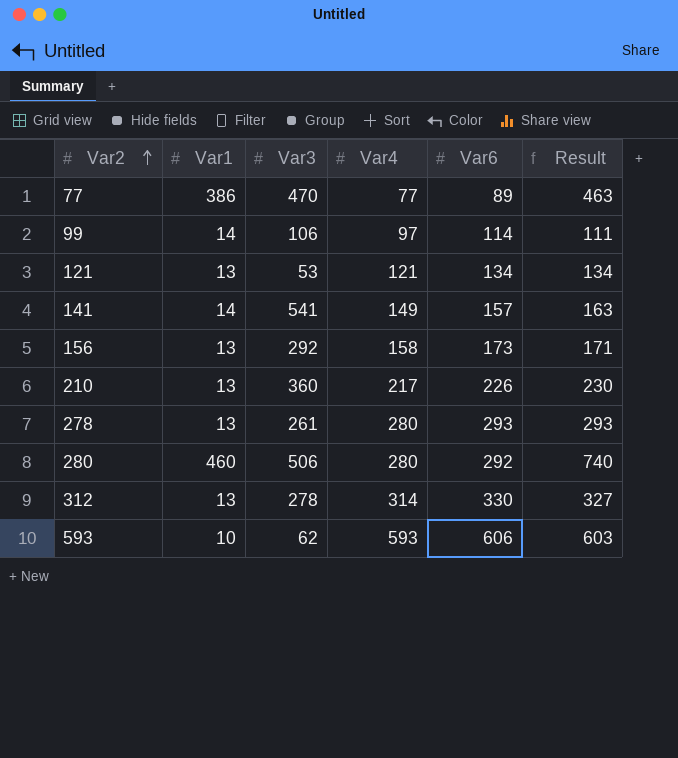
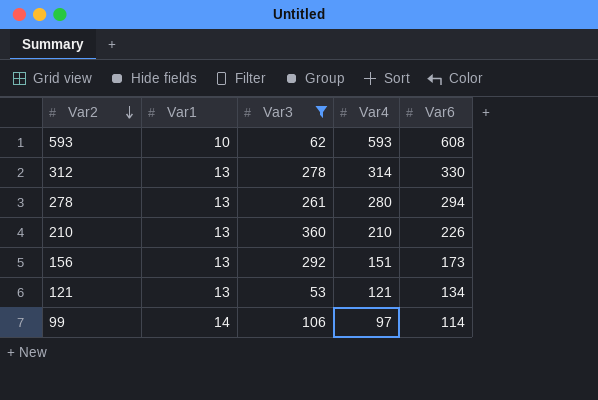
filter: none -> Var3 <= 360
row order: Var2 ascending -> Var2 descending
column Result | formula: [Var1] + [Var4] -> none
593 | Var6: 606 -> 608
278 | Var6: 293 -> 294
210 | Var4: 217 -> 210
156 | Var4: 158 -> 151

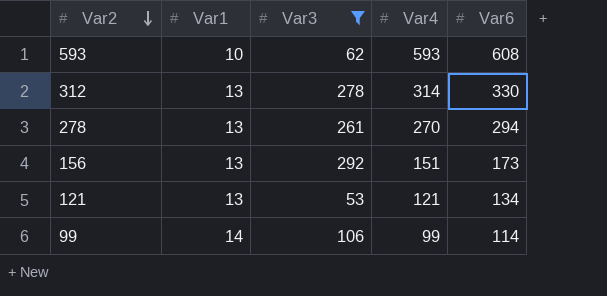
row 210: 13 | 360 | 210 | 226 -> none
278 | Var4: 280 -> 270
99 | Var4: 97 -> 99

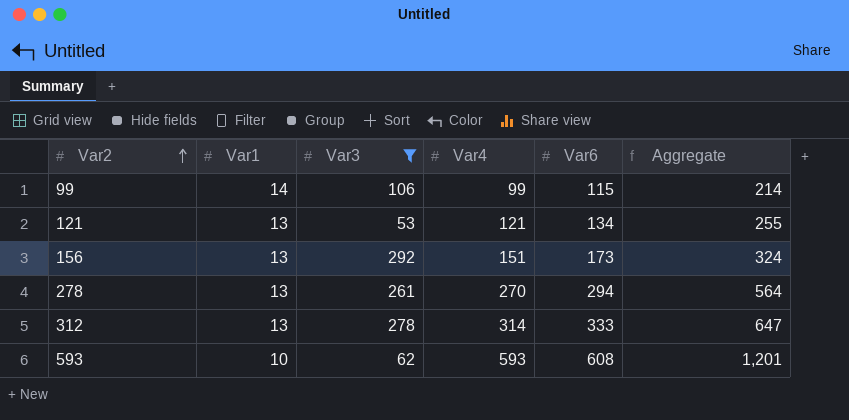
row order: Var2 descending -> Var2 ascending
column Aggregate | formula: none -> [Var4] + [Var6]
99 | Var6: 114 -> 115
312 | Var6: 330 -> 333

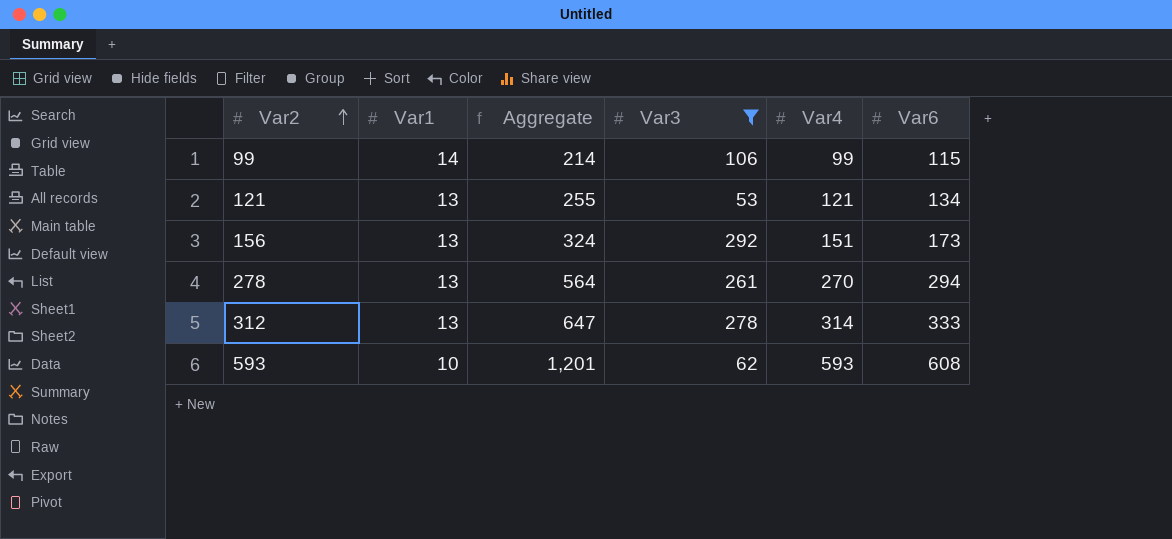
column Aggregate | position: 6 -> 3

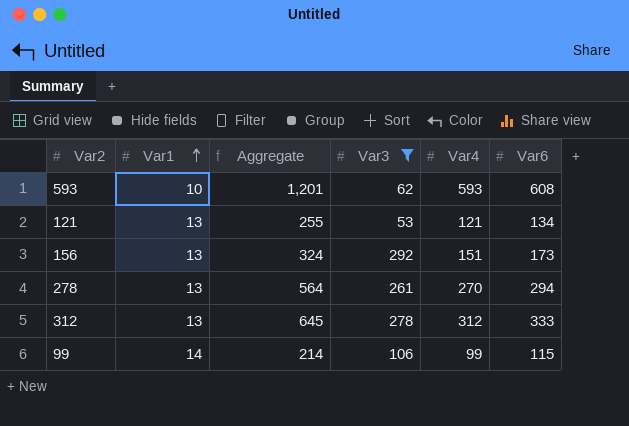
row order: Var2 ascending -> Var1 ascending
312 | Aggregate: 647 -> 645
312 | Var4: 314 -> 312

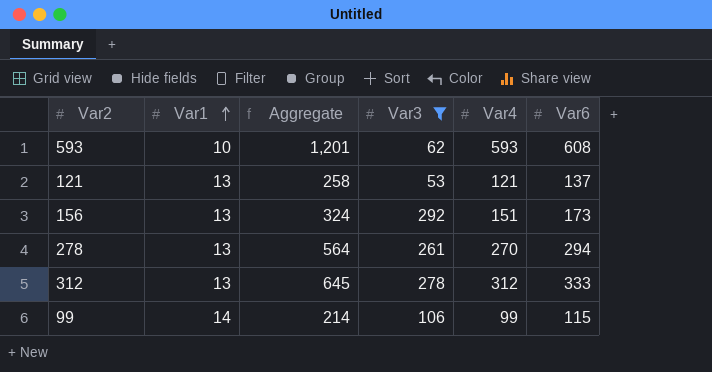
121 | Aggregate: 255 -> 258
121 | Var6: 134 -> 137

